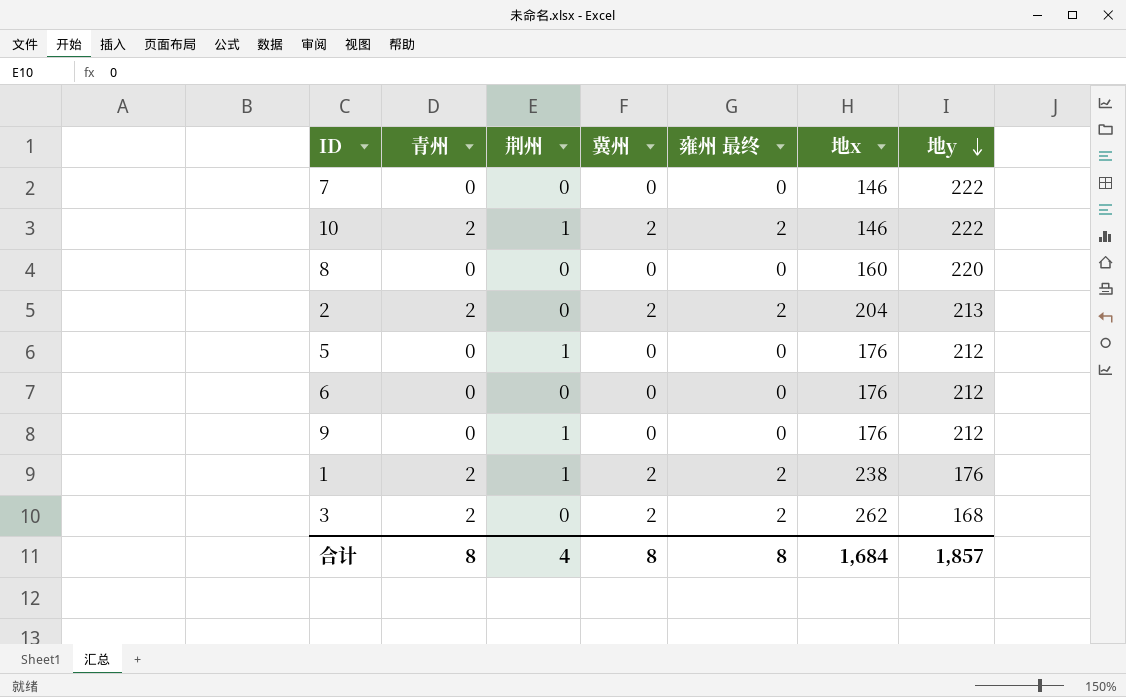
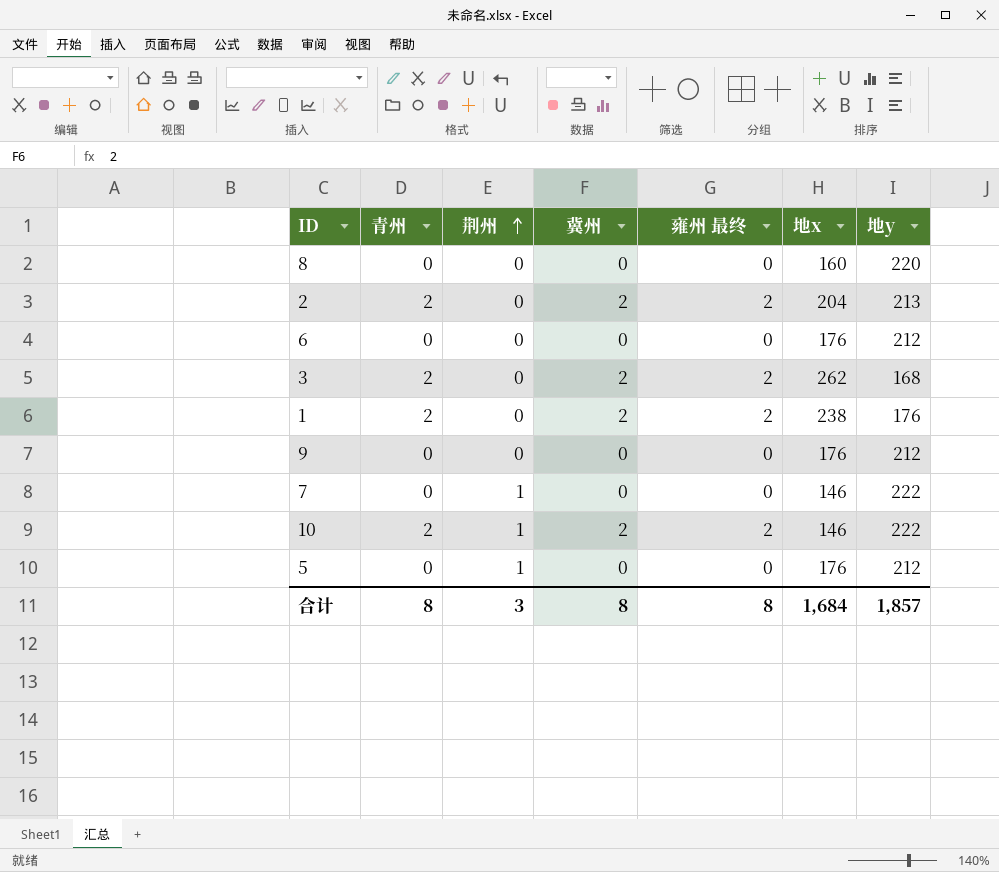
row order: 地y descending -> 荆州 ascending
1 | 荆州: 1 -> 0
9 | 荆州: 1 -> 0
7 | 荆州: 0 -> 1
合计 | 荆州: 4 -> 3

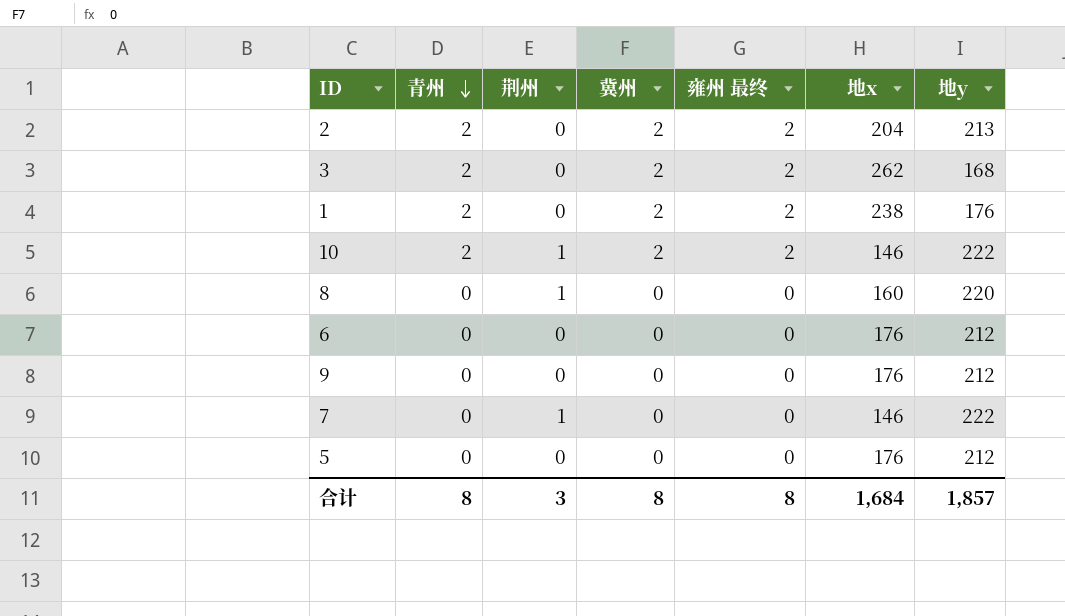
row order: 荆州 ascending -> 青州 descending
8 | 荆州: 0 -> 1
5 | 荆州: 1 -> 0

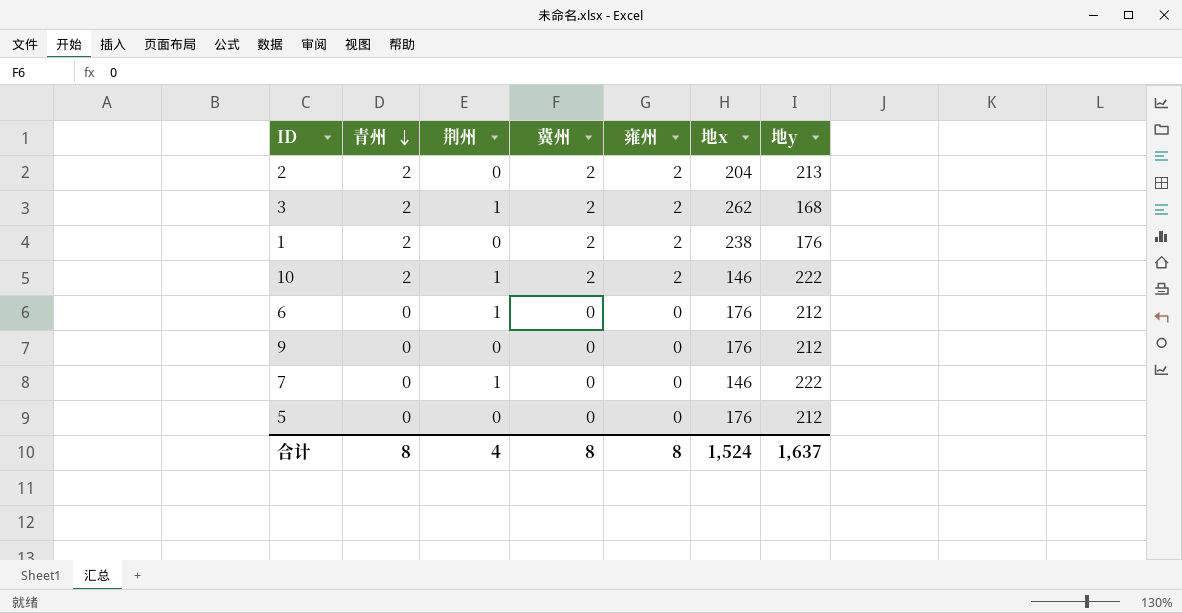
column name: 雍州 最终 -> 雍州
row 8: 0 | 1 | 0 | 0 | 160 | 220 -> none
3 | 荆州: 0 -> 1
6 | 荆州: 0 -> 1
合计 | 荆州: 3 -> 4
合计 | 地x: 1,684 -> 1,524
合计 | 地y: 1,857 -> 1,637

